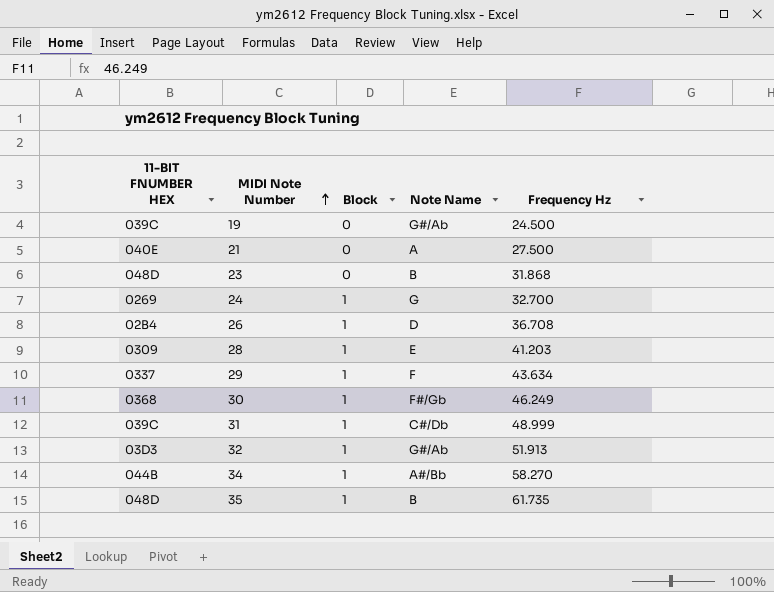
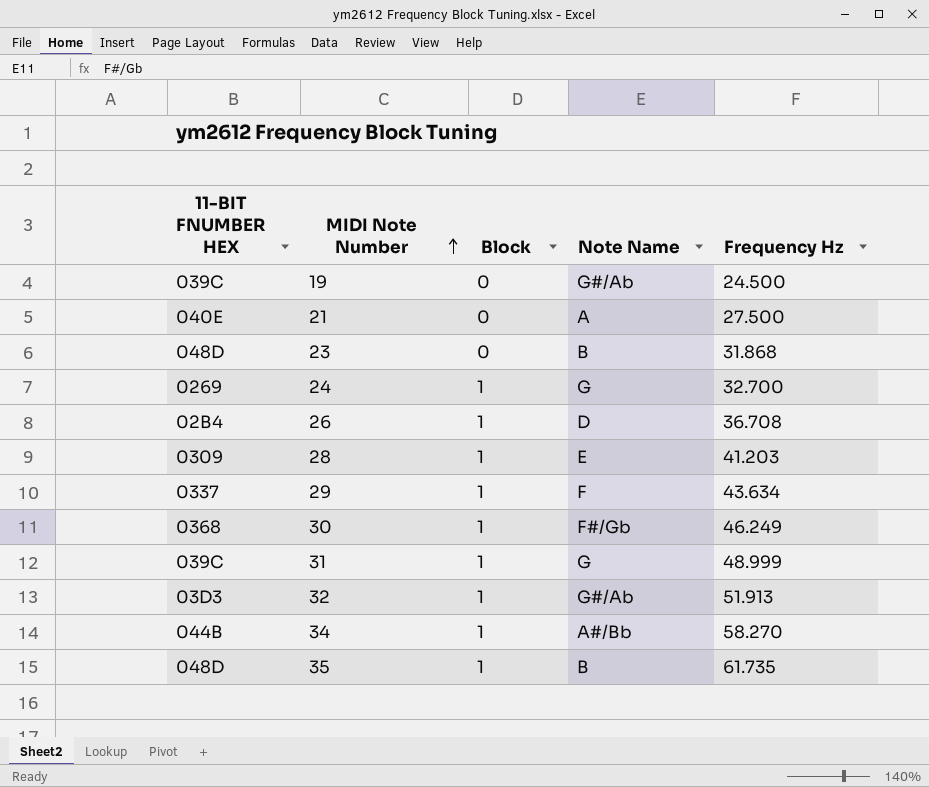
31 | Note Name: C#/Db -> G

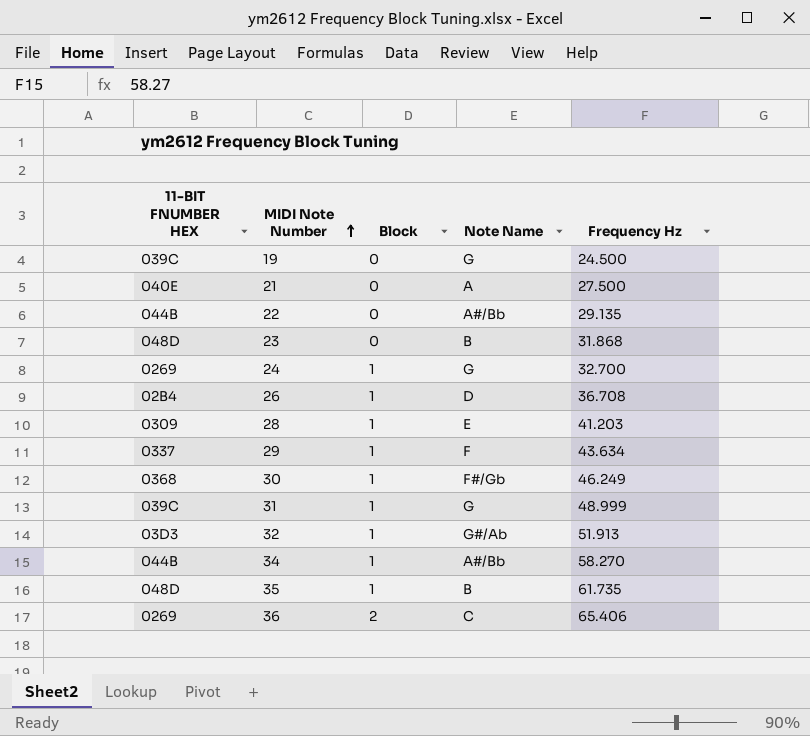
19 | Note Name: G#/Ab -> G
row 22: none -> 044B | 0 | A#/Bb | 29.135
row 36: none -> 0269 | 2 | C | 65.406

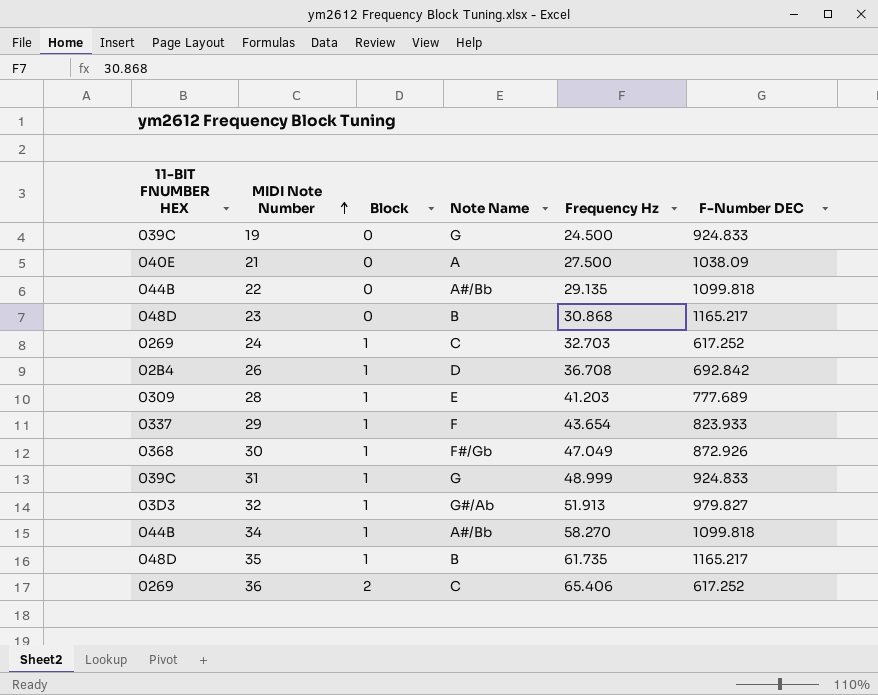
column F-Number DEC | position: none -> 6
23 | Frequency Hz: 31.868 -> 30.868
24 | Note Name: G -> C
24 | Frequency Hz: 32.700 -> 32.703
29 | Frequency Hz: 43.634 -> 43.654
30 | Frequency Hz: 46.249 -> 47.049

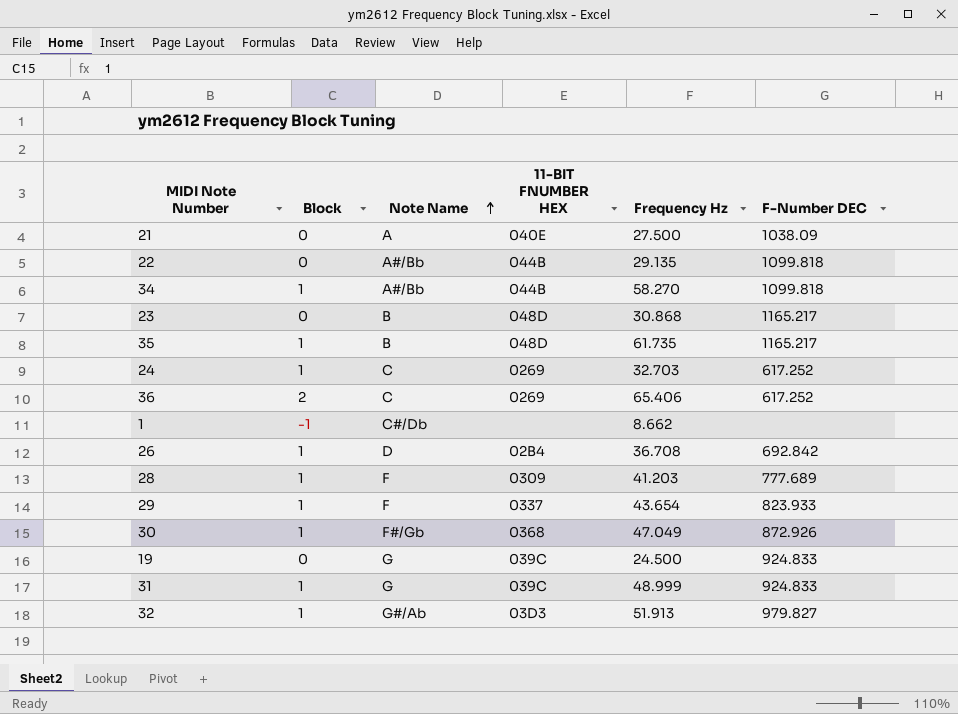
row order: MIDI Note Number ascending -> Note Name ascending
column 11-BIT FNUMBER HEX | position: 1 -> 4
row 1: none -> -1 | C#/Db | none | 8.662 | none
28 | Note Name: E -> F

